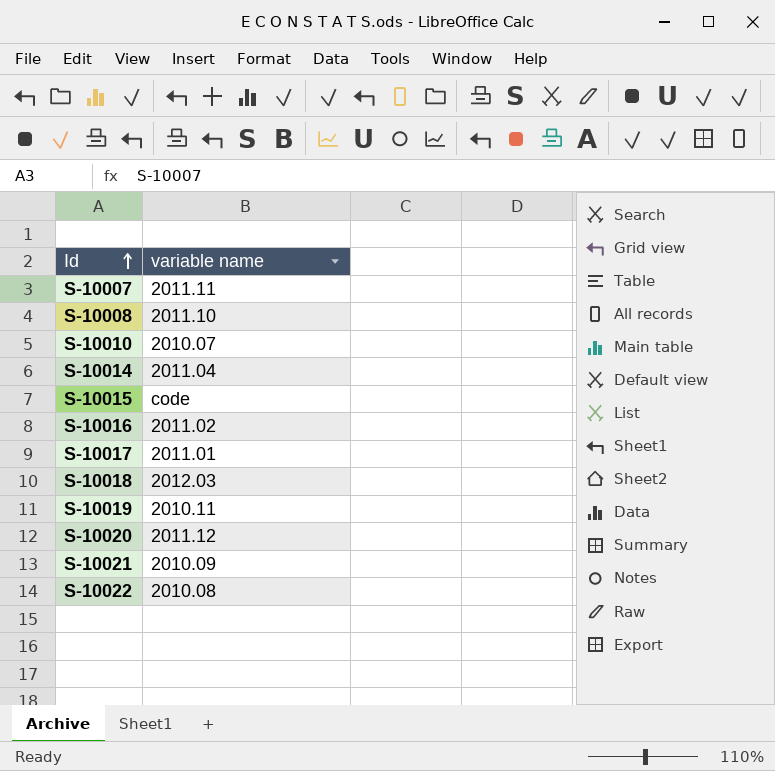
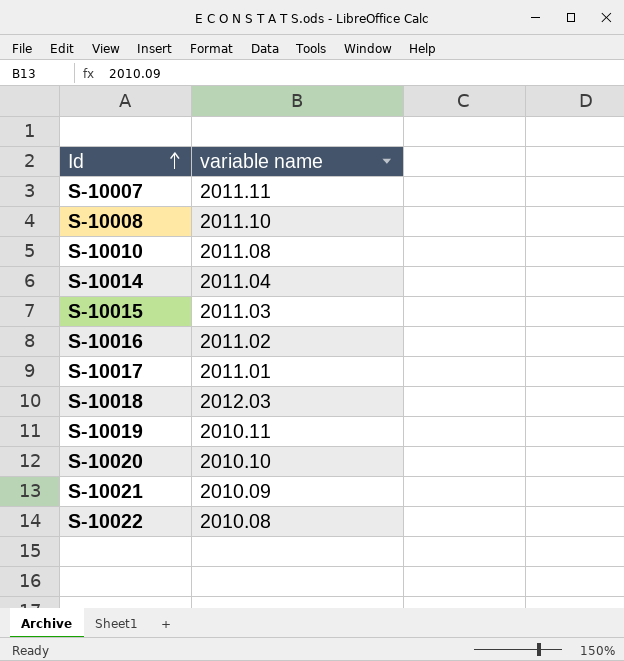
S-10010 | variable name: 2010.07 -> 2011.08
S-10015 | variable name: code -> 2011.03
S-10020 | variable name: 2011.12 -> 2010.10

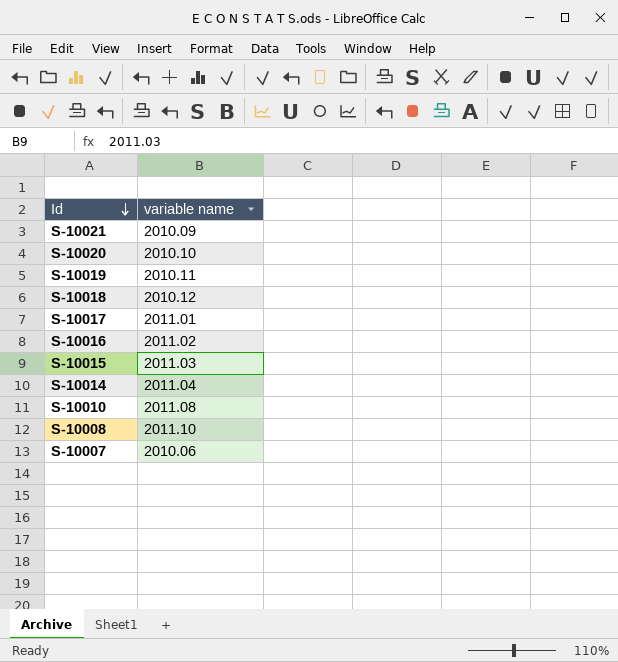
row order: Id ascending -> Id descending
row S-10022: 2010.08 -> none
S-10018 | variable name: 2012.03 -> 2010.12
S-10007 | variable name: 2011.11 -> 2010.06

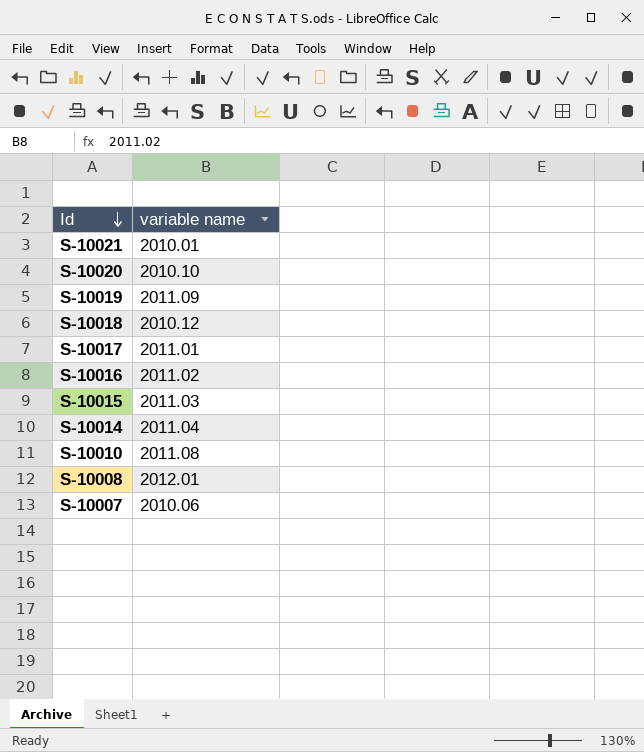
S-10021 | variable name: 2010.09 -> 2010.01
S-10019 | variable name: 2010.11 -> 2011.09
S-10008 | variable name: 2011.10 -> 2012.01

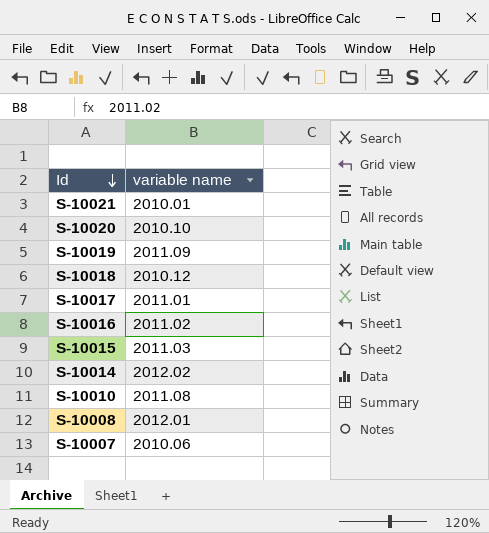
S-10014 | variable name: 2011.04 -> 2012.02

